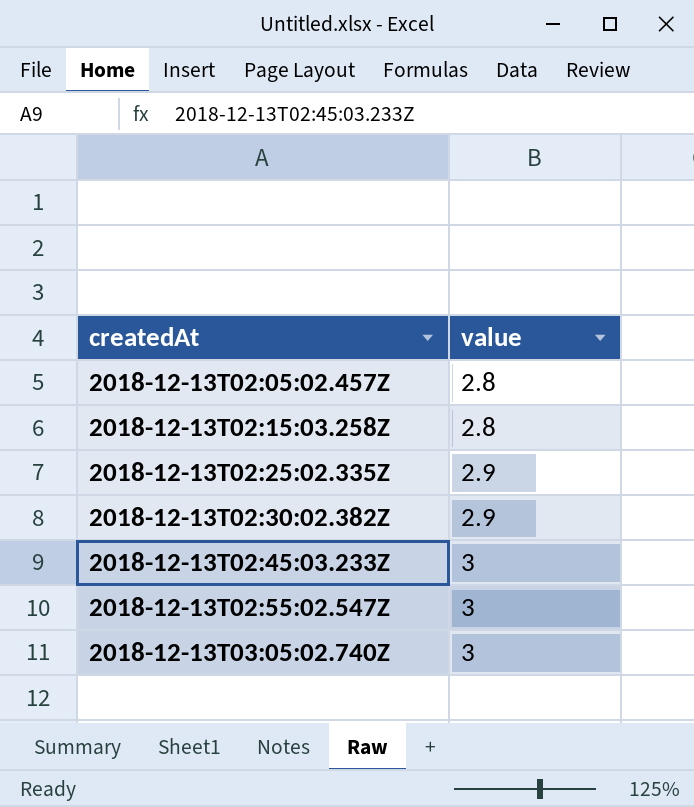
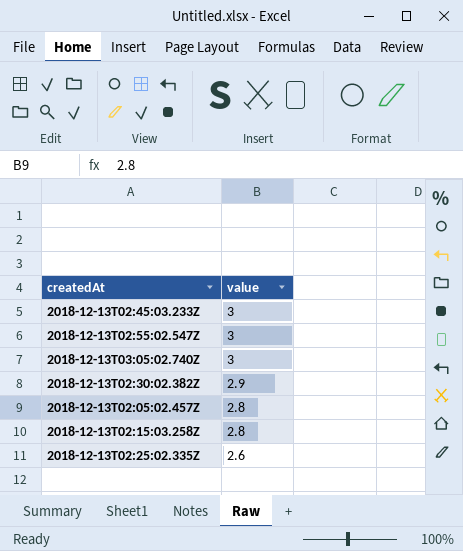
row order: createdAt ascending -> value descending
2018-12-13T02:25:02.335Z | value: 2.9 -> 2.6

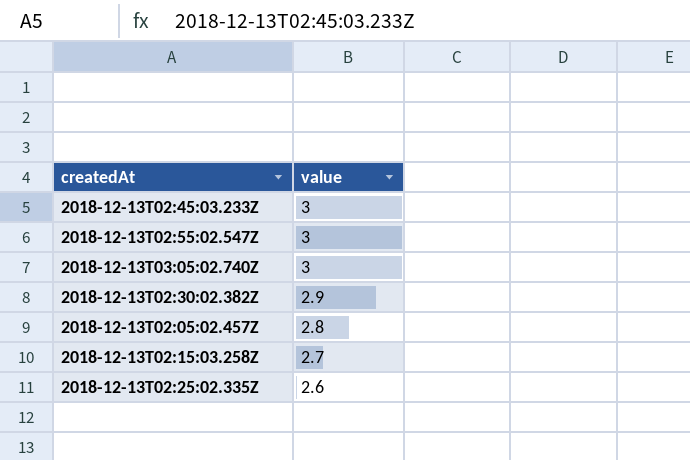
2018-12-13T02:15:03.258Z | value: 2.8 -> 2.7

